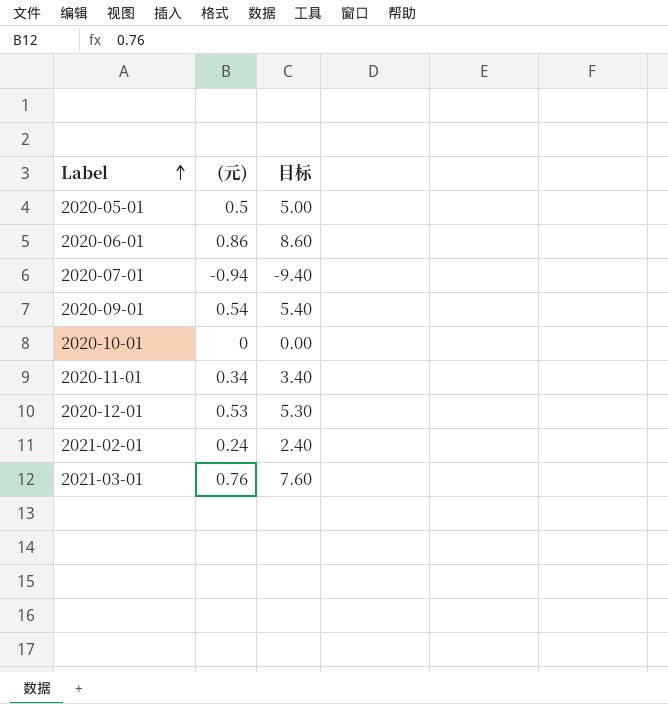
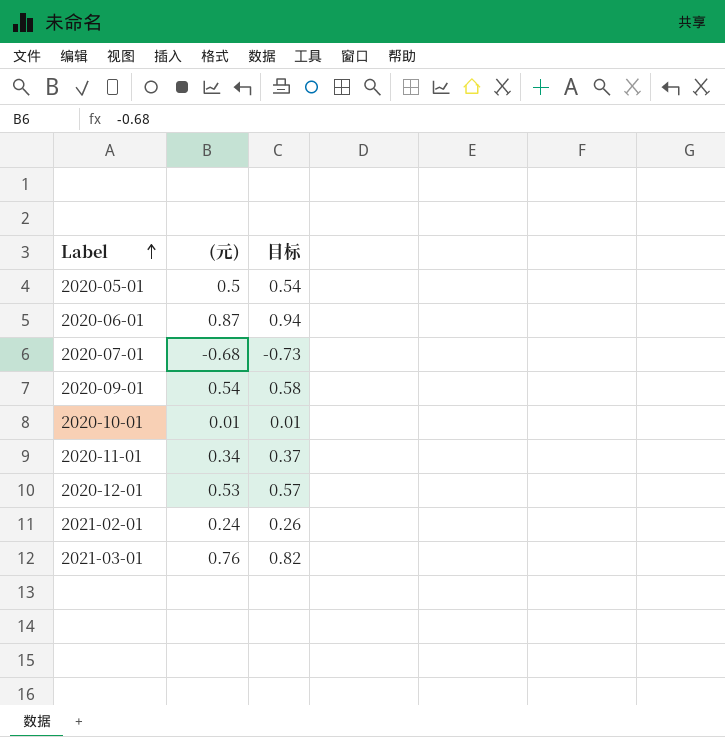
column 目标 | formula: [(元)] * 10 -> [(元)] * 1.08
2020-06-01 | (元): 0.86 -> 0.87
2020-07-01 | (元): -0.94 -> -0.68
2020-10-01 | (元): 0 -> 0.01

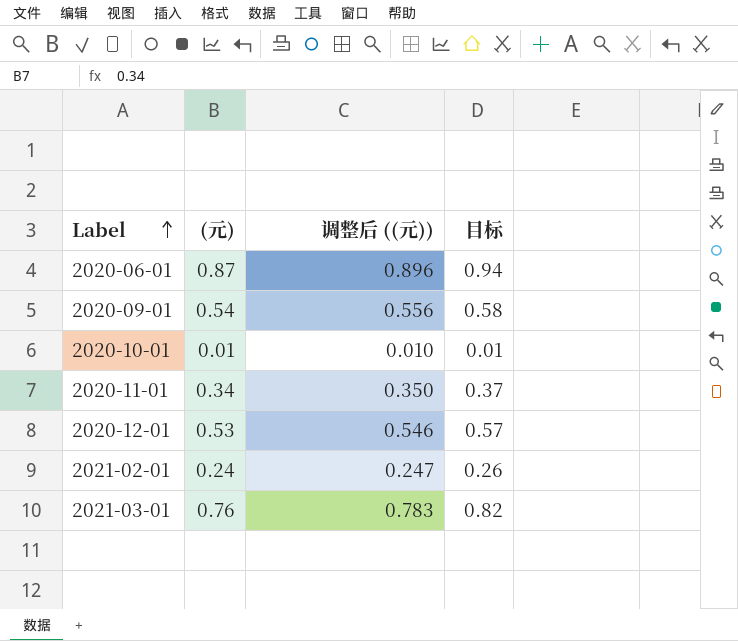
column 调整后 ((元)) | formula: none -> [(元)] * 1.03
row 2020-05-01: 0.5 | 0.54 -> none
row 2020-07-01: -0.68 | -0.73 -> none

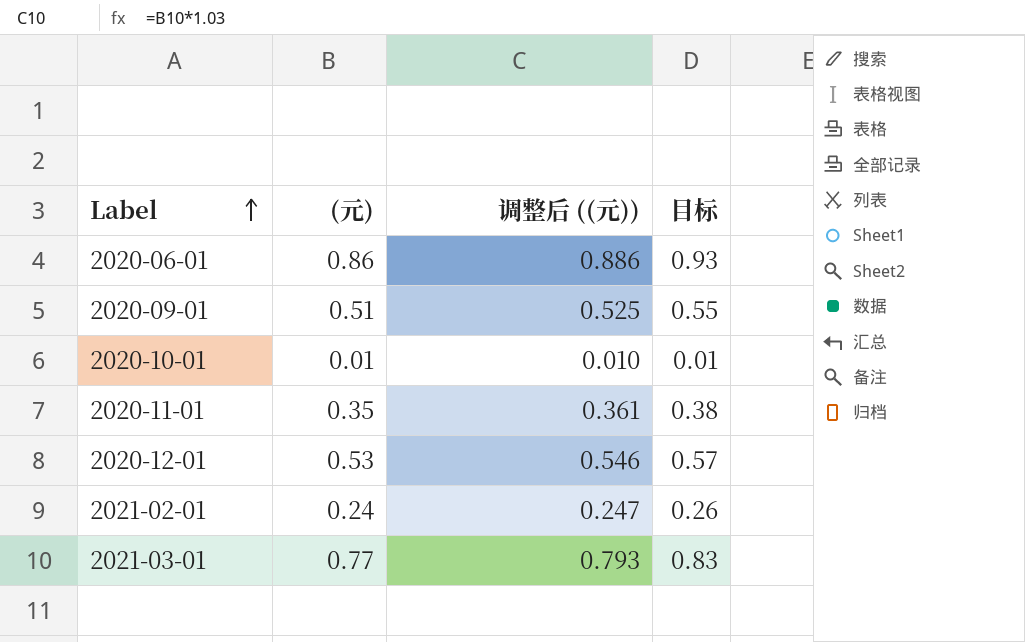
2020-06-01 | (元): 0.87 -> 0.86
2020-06-01 | 调整后 ((元)): 0.896 -> 0.886
2020-06-01 | 目标: 0.94 -> 0.93
2020-09-01 | (元): 0.54 -> 0.51
2020-09-01 | 调整后 ((元)): 0.556 -> 0.525
2020-09-01 | 目标: 0.58 -> 0.55
2020-11-01 | (元): 0.34 -> 0.35
2020-11-01 | 调整后 ((元)): 0.350 -> 0.361
2020-11-01 | 目标: 0.37 -> 0.38
2021-03-01 | (元): 0.76 -> 0.77
2021-03-01 | 调整后 ((元)): 0.783 -> 0.793
2021-03-01 | 目标: 0.82 -> 0.83

